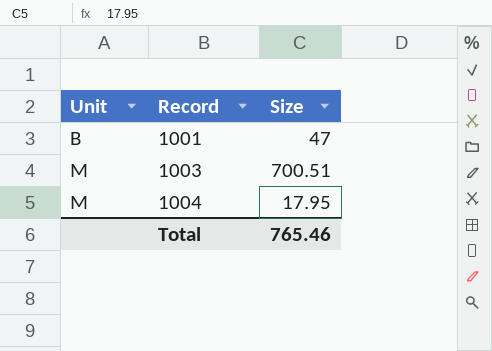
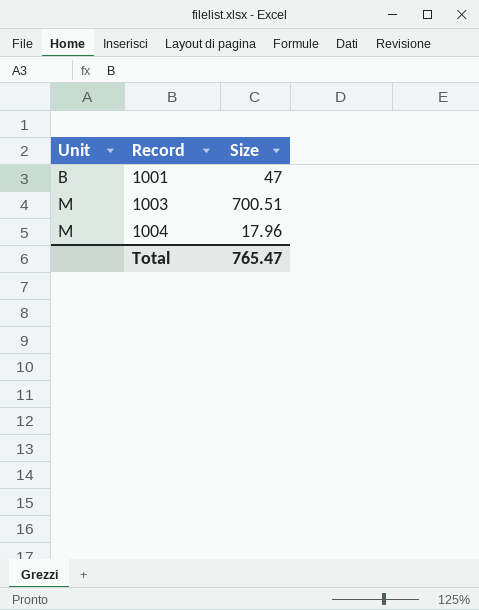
1004 | Size: 17.95 -> 17.96
Total | Size: 765.46 -> 765.47

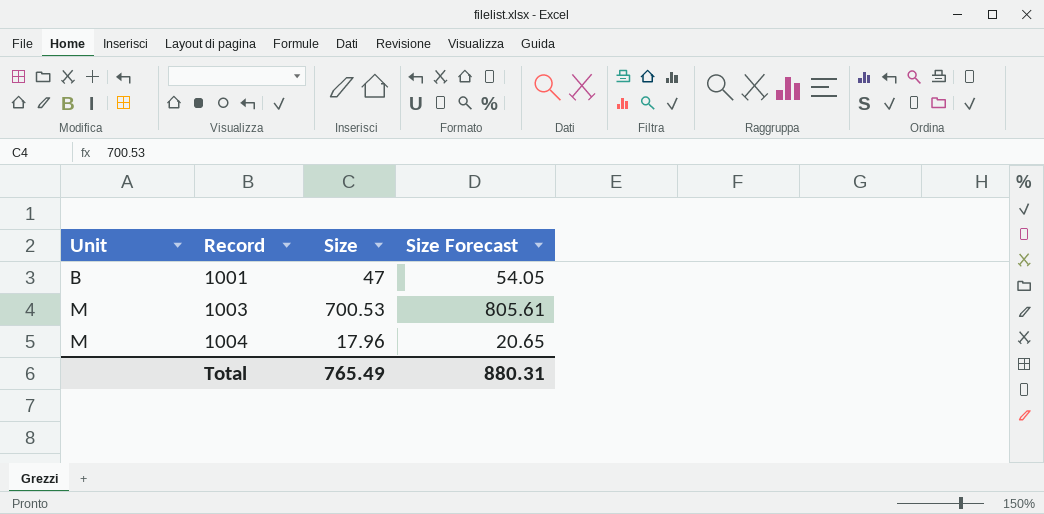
column Size Forecast | formula: none -> [Size] * 1.15
1003 | Size: 700.51 -> 700.53
Total | Size: 765.47 -> 765.49

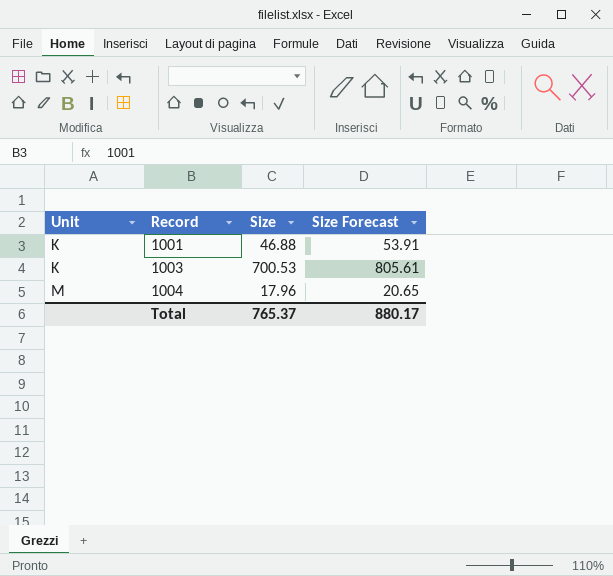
1001 | Unit: B -> K
1001 | Size: 47 -> 46.88
1001 | Size Forecast: 54.05 -> 53.91
1003 | Unit: M -> K
Total | Size: 765.49 -> 765.37
Total | Size Forecast: 880.31 -> 880.17

